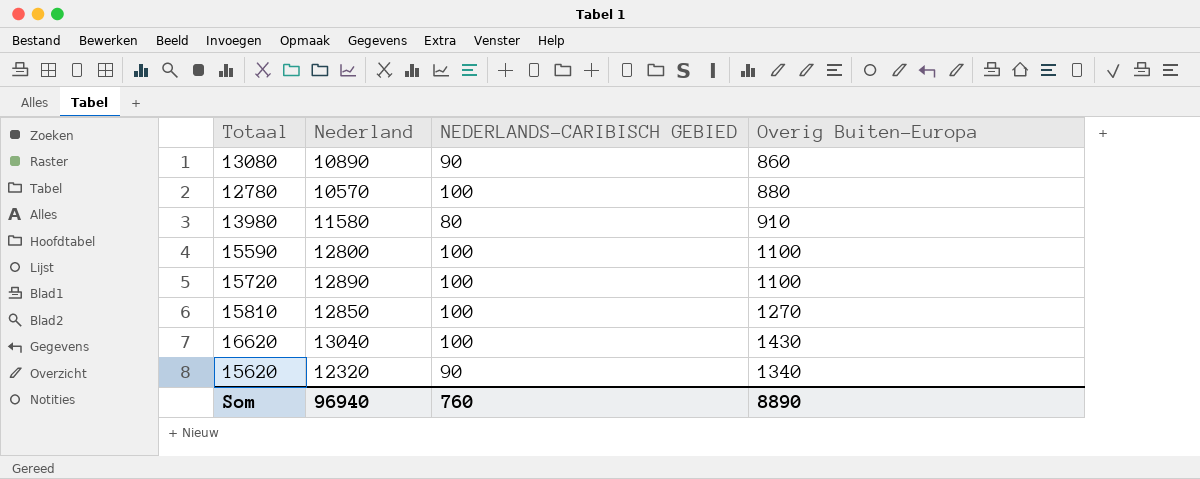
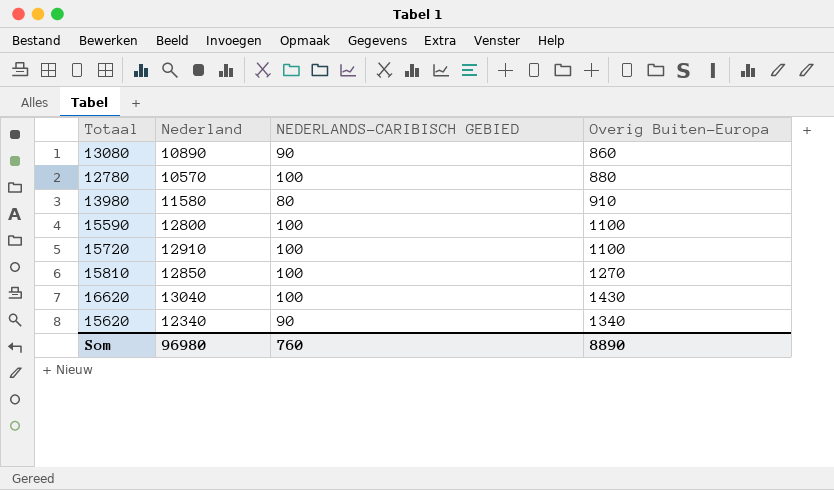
15720 | Nederland: 12890 -> 12910
15620 | Nederland: 12320 -> 12340
Som | Nederland: 96940 -> 96980

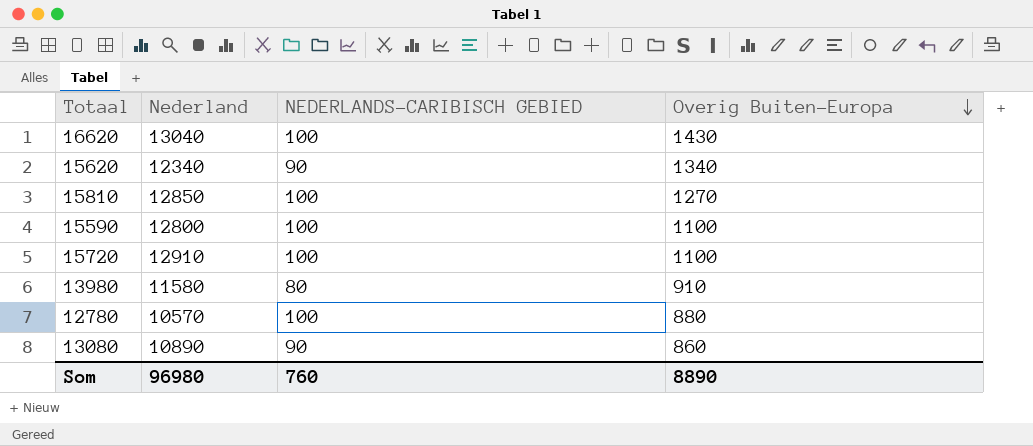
row order: none -> Overig Buiten-Europa descending

